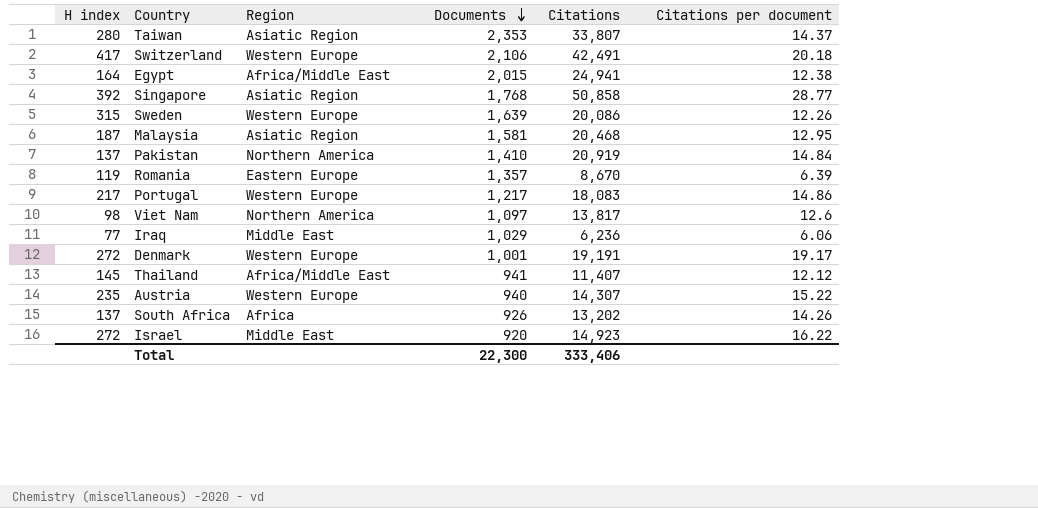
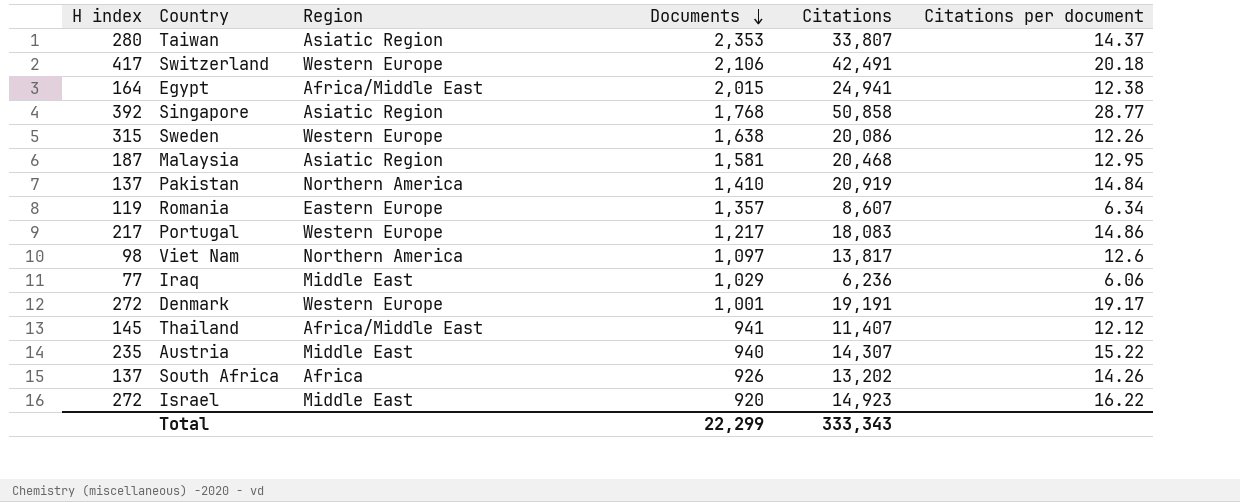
Sweden | Documents: 1,639 -> 1,638
Romania | Citations: 8,670 -> 8,607
Romania | Citations per document: 6.39 -> 6.34
Austria | Region: Western Europe -> Middle East
Total | Documents: 22,300 -> 22,299
Total | Citations: 333,406 -> 333,343

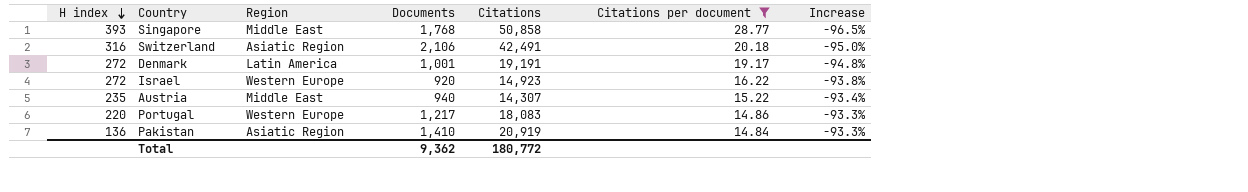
filter: none -> Citations per document >= 14.84
row order: Documents descending -> H index descending
column Increase | formula: none -> ([Documents] - [Citations]) / [Citations]
Singapore | H index: 392 -> 393
Singapore | Region: Asiatic Region -> Middle East
Switzerland | H index: 417 -> 316
Switzerland | Region: Western Europe -> Asiatic Region
Denmark | Region: Western Europe -> Latin America
Israel | Region: Middle East -> Western Europe
Portugal | H index: 217 -> 220
Pakistan | H index: 137 -> 136
Pakistan | Region: Northern America -> Asiatic Region
Total | Documents: 22,299 -> 9,362
Total | Citations: 333,343 -> 180,772

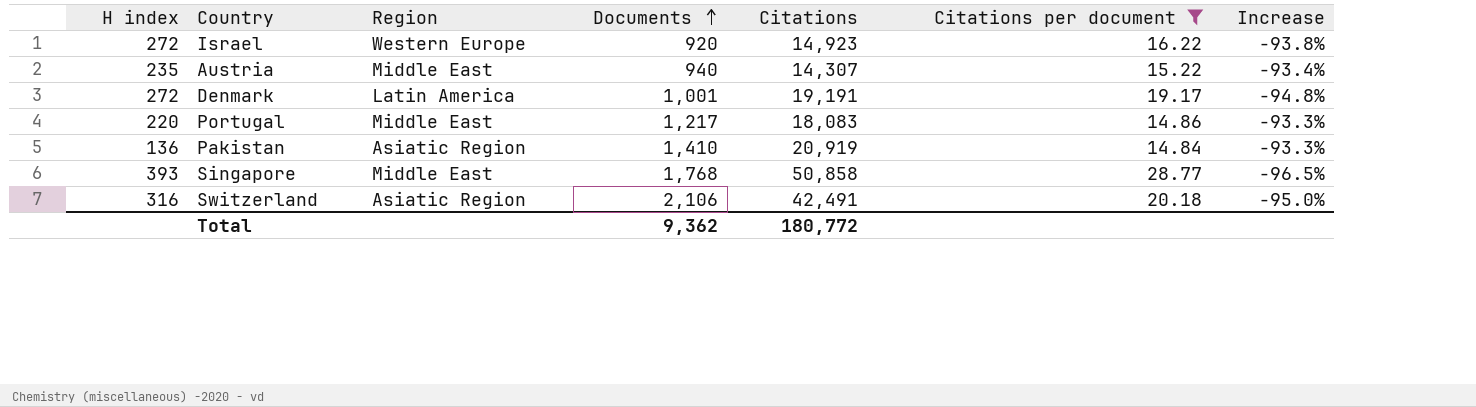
row order: H index descending -> Documents ascending
Portugal | Region: Western Europe -> Middle East

